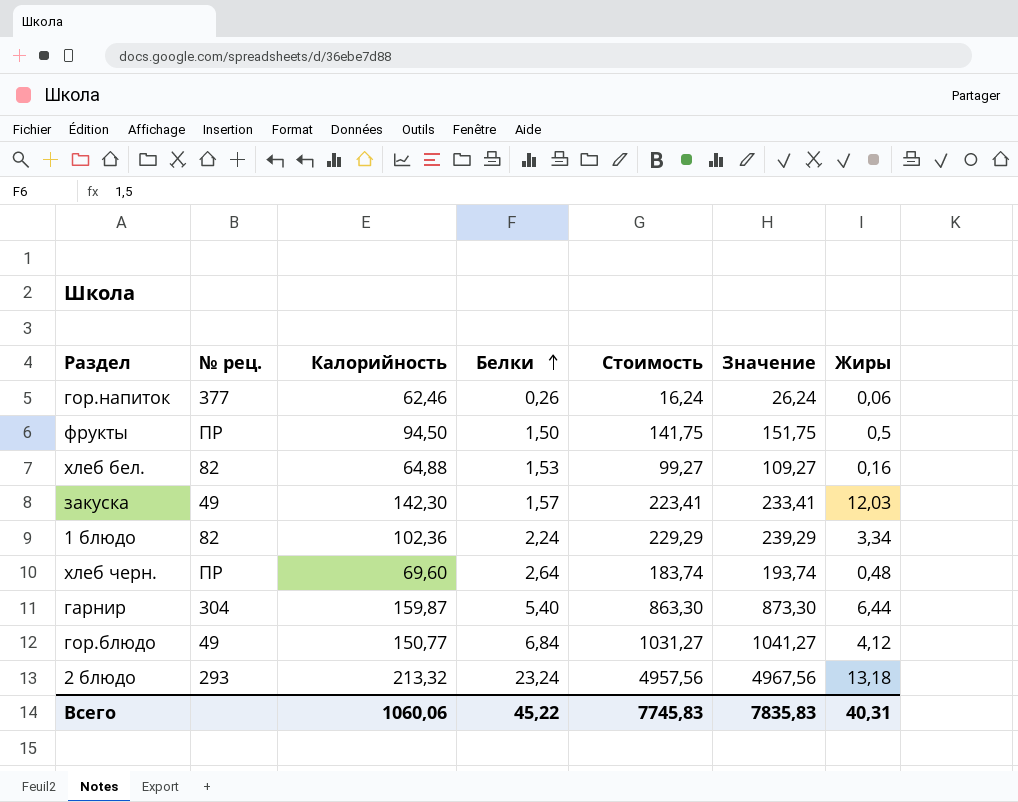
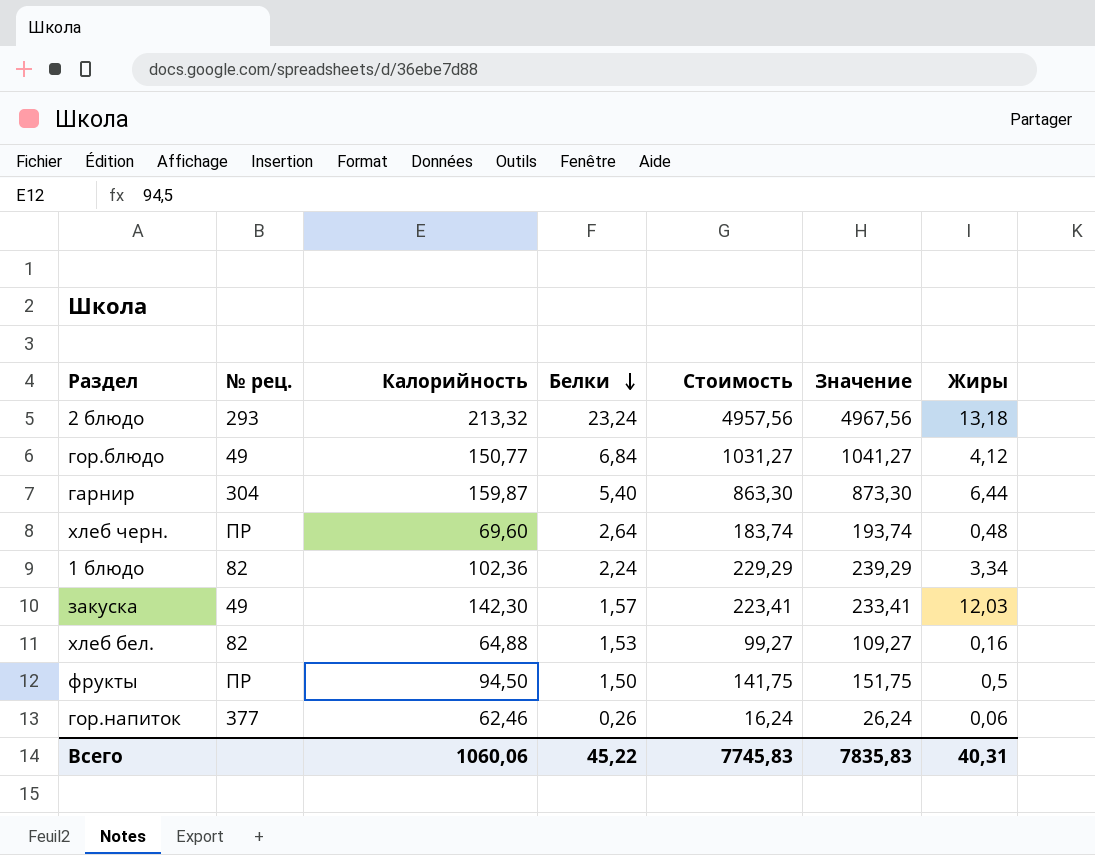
row order: Белки ascending -> Белки descending

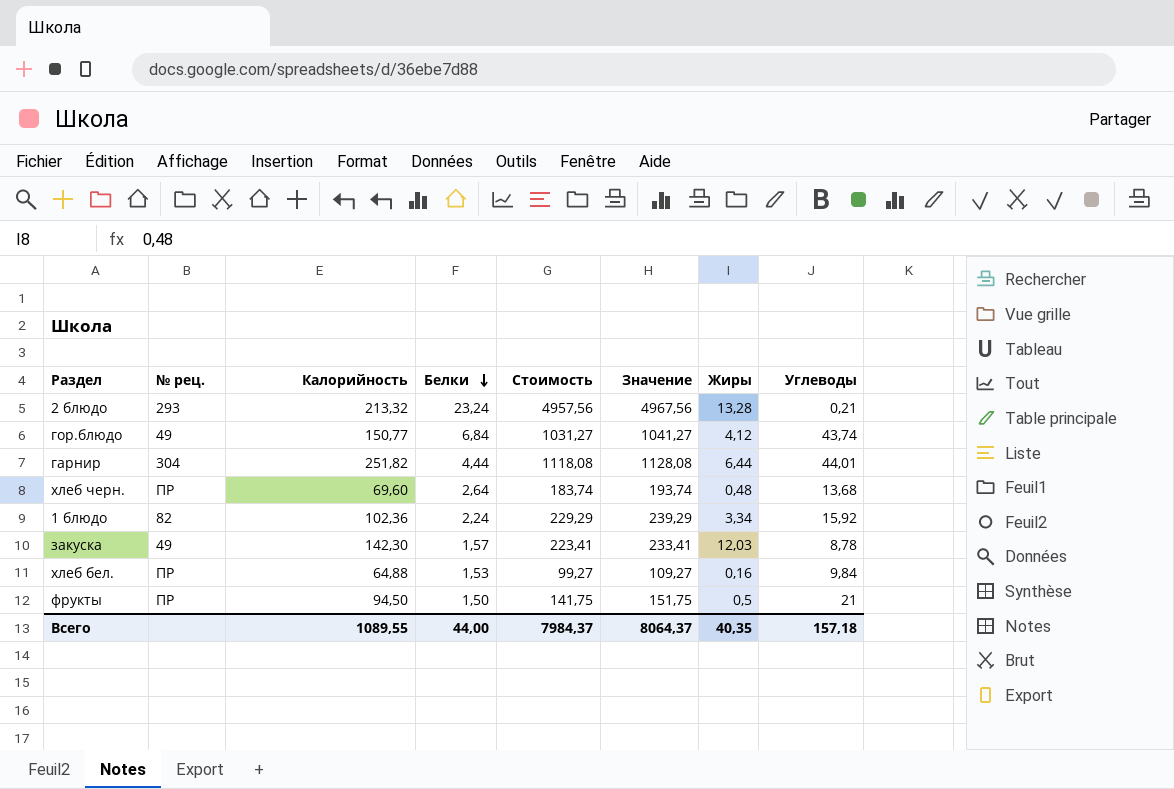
column Углеводы | position: none -> 8
row гор.напиток: 377 | 62,46 | 0,26 | 16,24 | 26,24 | 0,06 -> none
2 блюдо | Жиры: 13,18 -> 13,28
гарнир | Калорийность: 159,87 -> 251,82
гарнир | Белки: 5,40 -> 4,44
гарнир | Стоимость: 863,30 -> 1118,08
гарнир | Значение: 873,30 -> 1128,08
хлеб бел. | № рец.: 82 -> ПР
Всего | Калорийность: 1060,06 -> 1089,55
Всего | Белки: 45,22 -> 44,00
Всего | Стоимость: 7745,83 -> 7984,37
Всего | Значение: 7835,83 -> 8064,37
Всего | Жиры: 40,31 -> 40,35

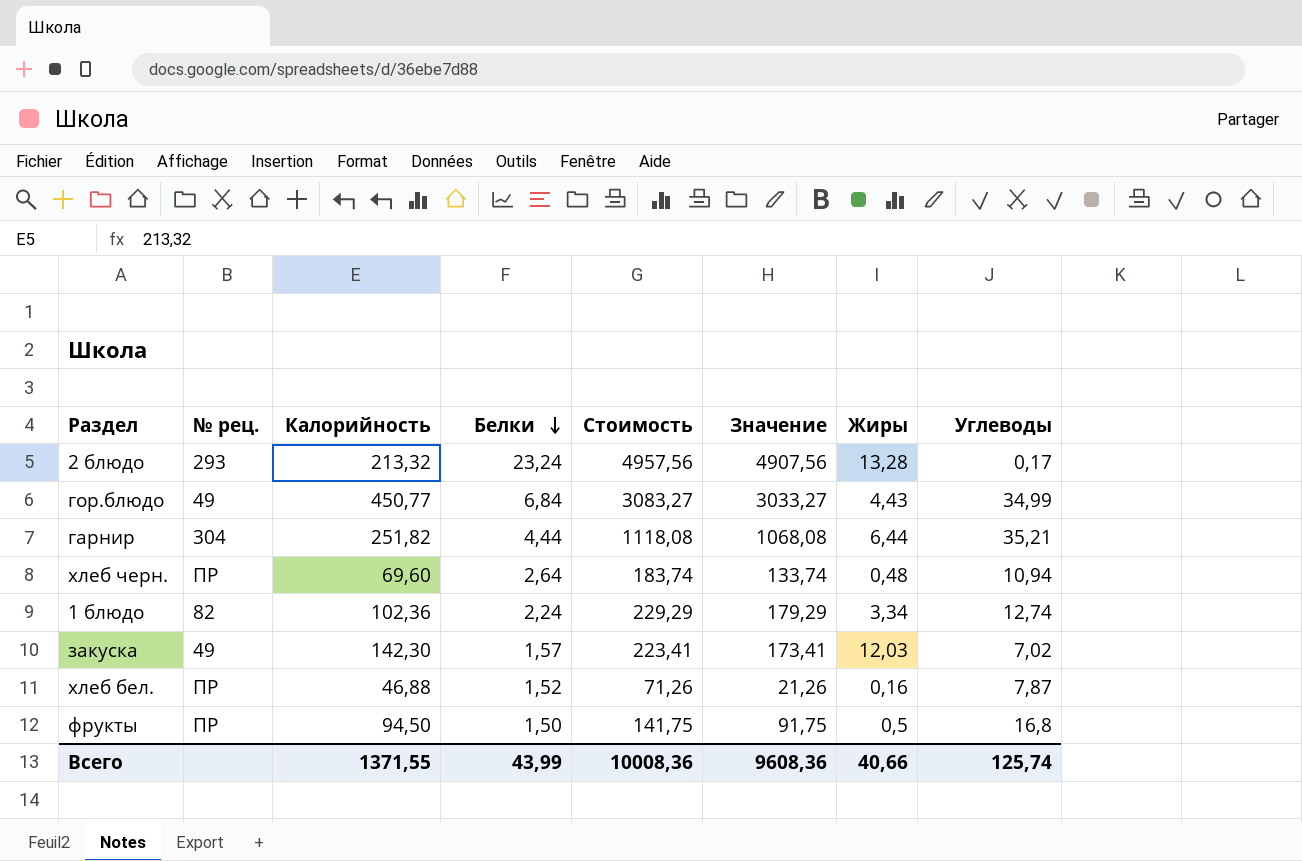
column Значение | formula: [Стоимость] + 10 -> [Стоимость] - 50
2 блюдо | Углеводы: 0,21 -> 0,17
гор.блюдо | Калорийность: 150,77 -> 450,77
гор.блюдо | Стоимость: 1031,27 -> 3083,27
гор.блюдо | Жиры: 4,12 -> 4,43
гор.блюдо | Углеводы: 43,74 -> 34,99
гарнир | Углеводы: 44,01 -> 35,21
хлеб черн. | Углеводы: 13,68 -> 10,94
1 блюдо | Углеводы: 15,92 -> 12,74
закуска | Углеводы: 8,78 -> 7,02
хлеб бел. | Калорийность: 64,88 -> 46,88
хлеб бел. | Белки: 1,53 -> 1,52
хлеб бел. | Стоимость: 99,27 -> 71,26
хлеб бел. | Углеводы: 9,84 -> 7,87
фрукты | Углеводы: 21 -> 16,8
Всего | Калорийность: 1089,55 -> 1371,55
Всего | Белки: 44,00 -> 43,99
Всего | Стоимость: 7984,37 -> 10008,36
Всего | Значение: 8064,37 -> 9608,36
Всего | Жиры: 40,35 -> 40,66
Всего | Углеводы: 157,18 -> 125,74

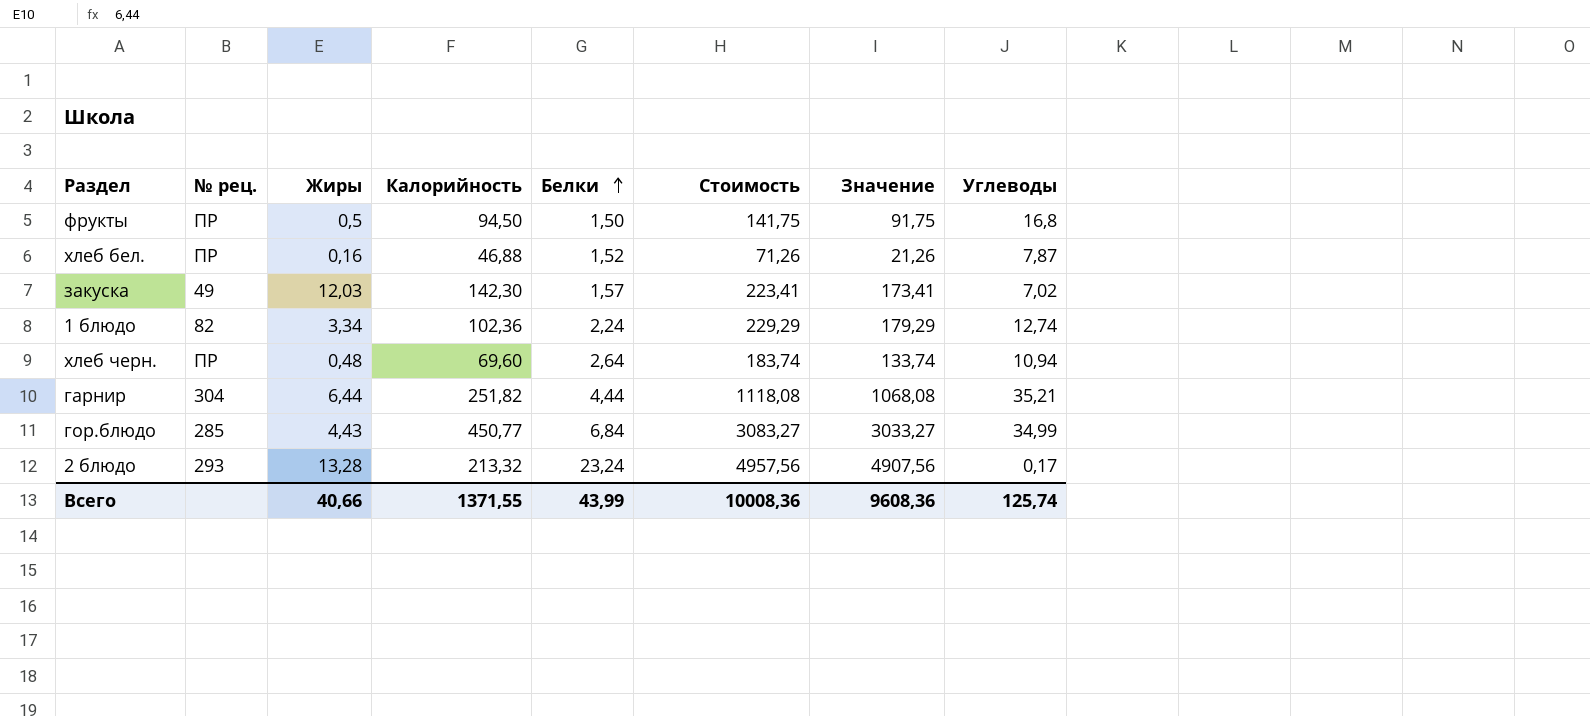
row order: Белки descending -> Белки ascending
column Жиры | position: 7 -> 3
гор.блюдо | № рец.: 49 -> 285

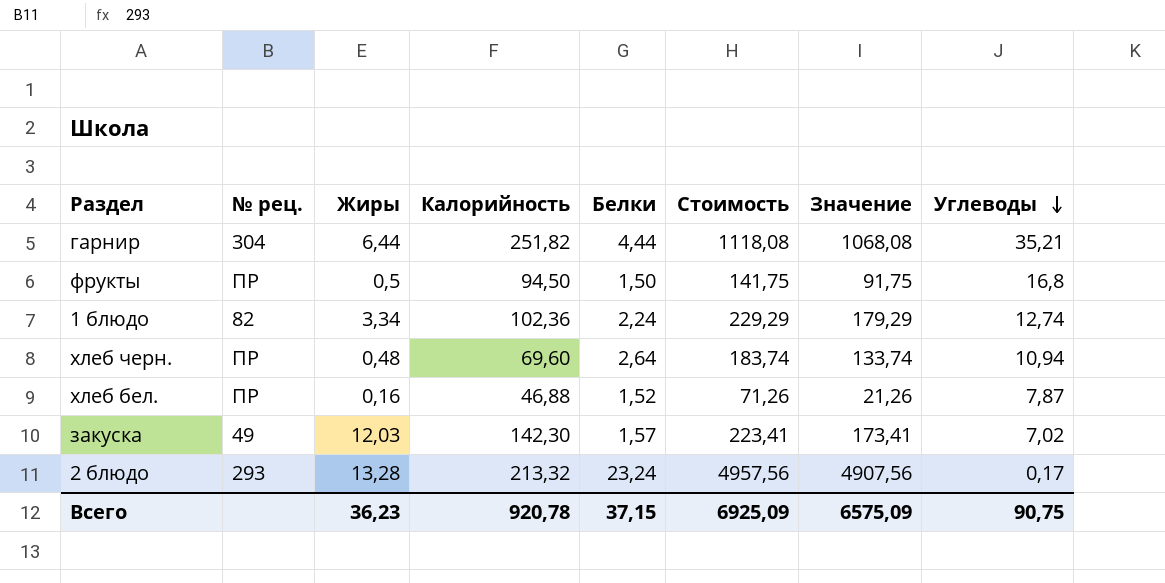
row order: Белки ascending -> Углеводы descending
row гор.блюдо: 285 | 4,43 | 450,77 | 6,84 | 3083,27 | 3033,27 | 34,99 -> none
Всего | Жиры: 40,66 -> 36,23
Всего | Калорийность: 1371,55 -> 920,78
Всего | Белки: 43,99 -> 37,15
Всего | Стоимость: 10008,36 -> 6925,09
Всего | Значение: 9608,36 -> 6575,09
Всего | Углеводы: 125,74 -> 90,75

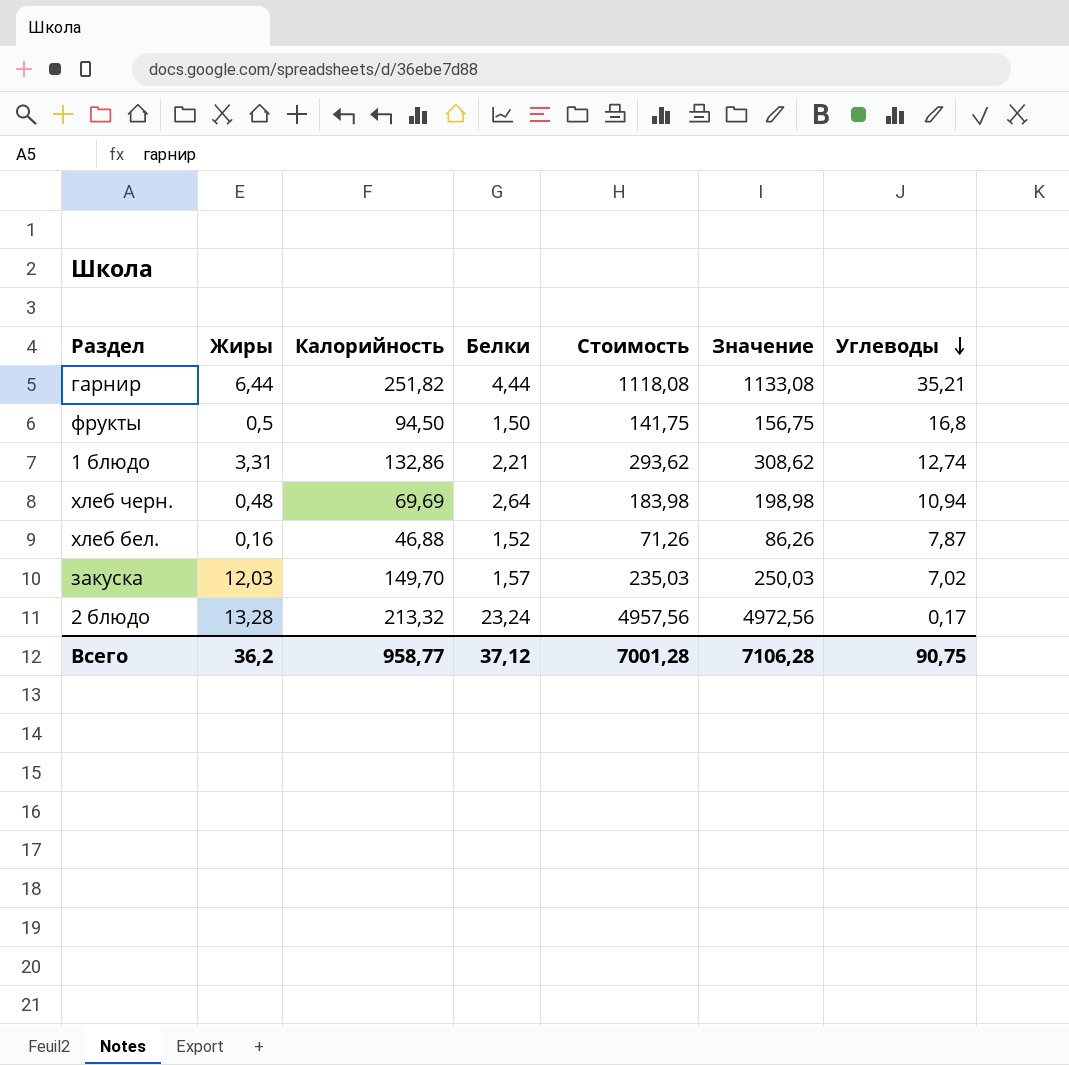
column № рец. | position: 2 -> none
column Значение | formula: [Стоимость] - 50 -> [Стоимость] + 15
1 блюдо | Жиры: 3,34 -> 3,31
1 блюдо | Калорийность: 102,36 -> 132,86
1 блюдо | Белки: 2,24 -> 2,21
1 блюдо | Стоимость: 229,29 -> 293,62
хлеб черн. | Калорийность: 69,60 -> 69,69
хлеб черн. | Стоимость: 183,74 -> 183,98
закуска | Калорийность: 142,30 -> 149,70
закуска | Стоимость: 223,41 -> 235,03
Всего | Жиры: 36,23 -> 36,2
Всего | Калорийность: 920,78 -> 958,77
Всего | Белки: 37,15 -> 37,12
Всего | Стоимость: 6925,09 -> 7001,28
Всего | Значение: 6575,09 -> 7106,28

